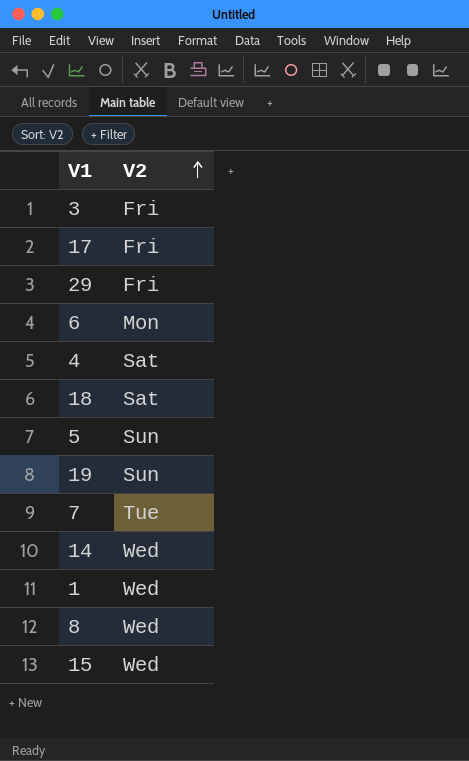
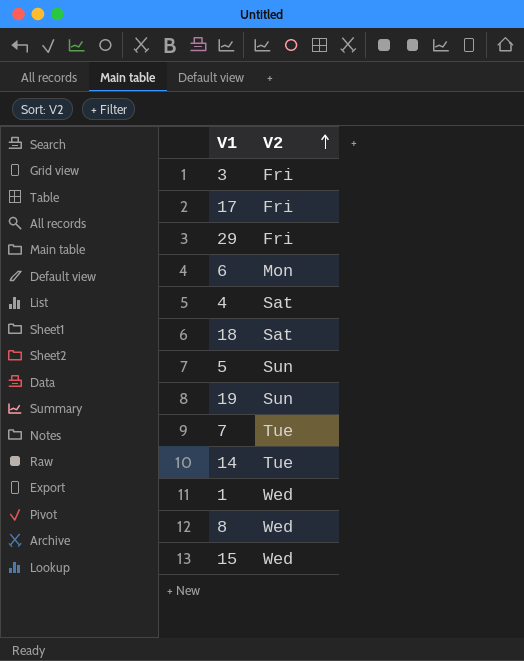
14 | V2: Wed -> Tue

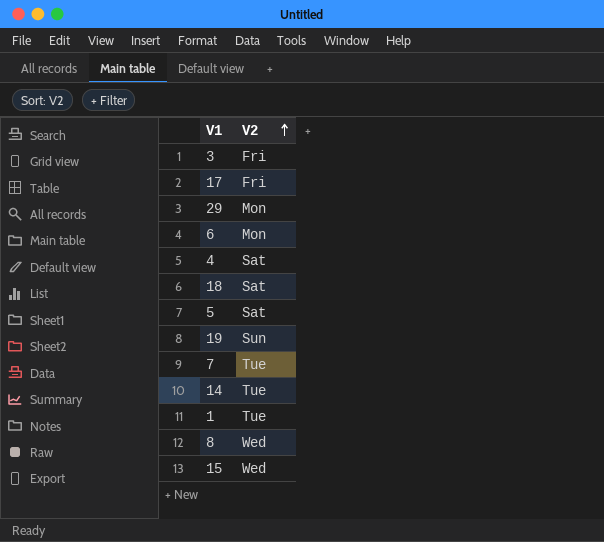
29 | V2: Fri -> Mon
5 | V2: Sun -> Sat
1 | V2: Wed -> Tue

